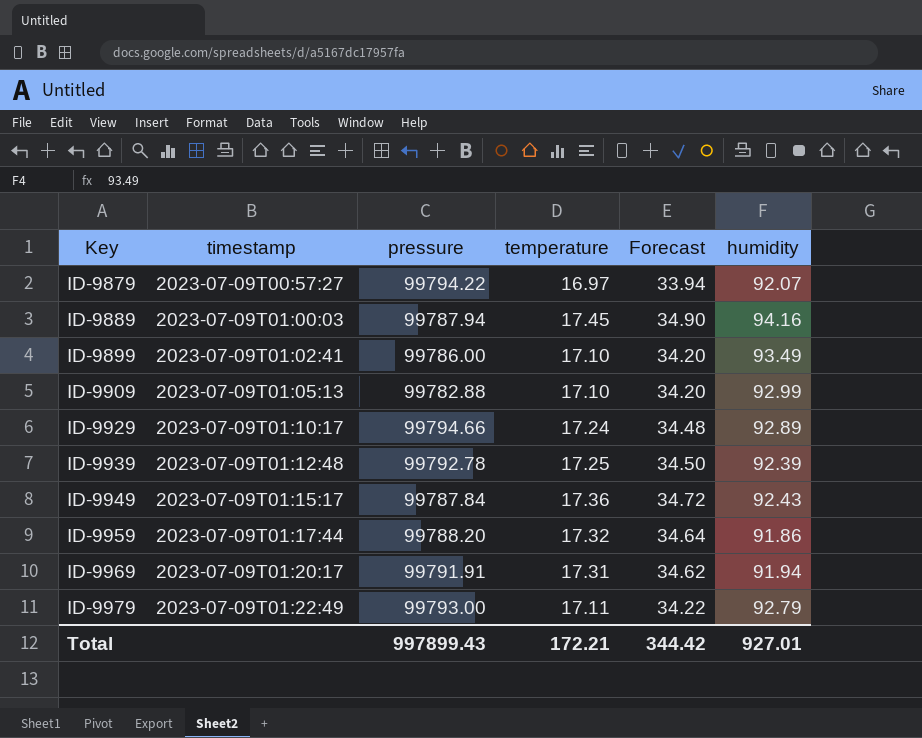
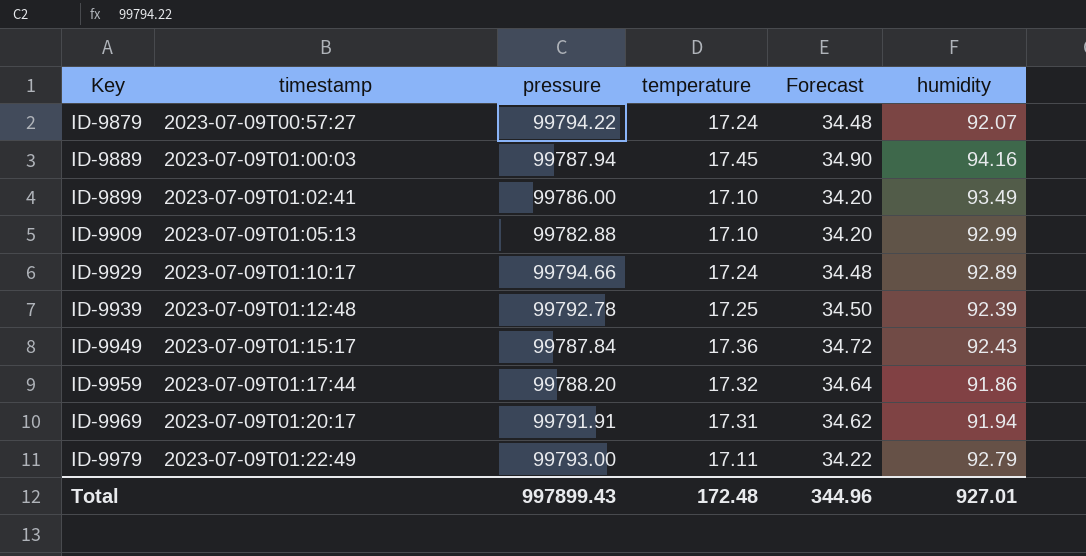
ID-9879 | temperature: 16.97 -> 17.24
ID-9879 | Forecast: 33.94 -> 34.48
Total | temperature: 172.21 -> 172.48
Total | Forecast: 344.42 -> 344.96

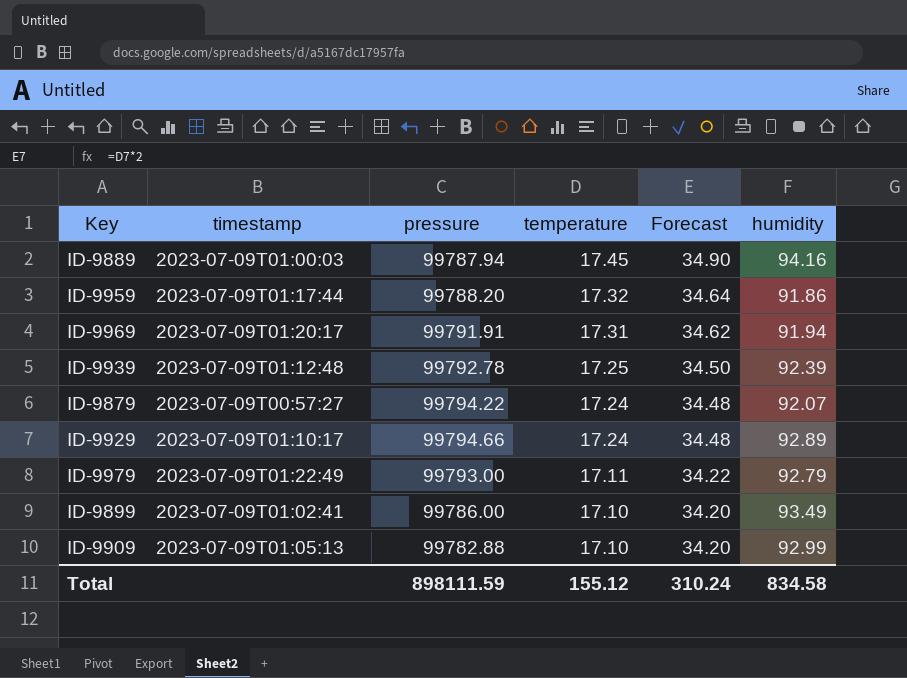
row order: Key ascending -> temperature descending
row ID-9949: 2023-07-09T01:15:17 | 99787.84 | 17.36 | 34.72 | 92.43 -> none
Total | pressure: 997899.43 -> 898111.59
Total | temperature: 172.48 -> 155.12
Total | Forecast: 344.96 -> 310.24
Total | humidity: 927.01 -> 834.58

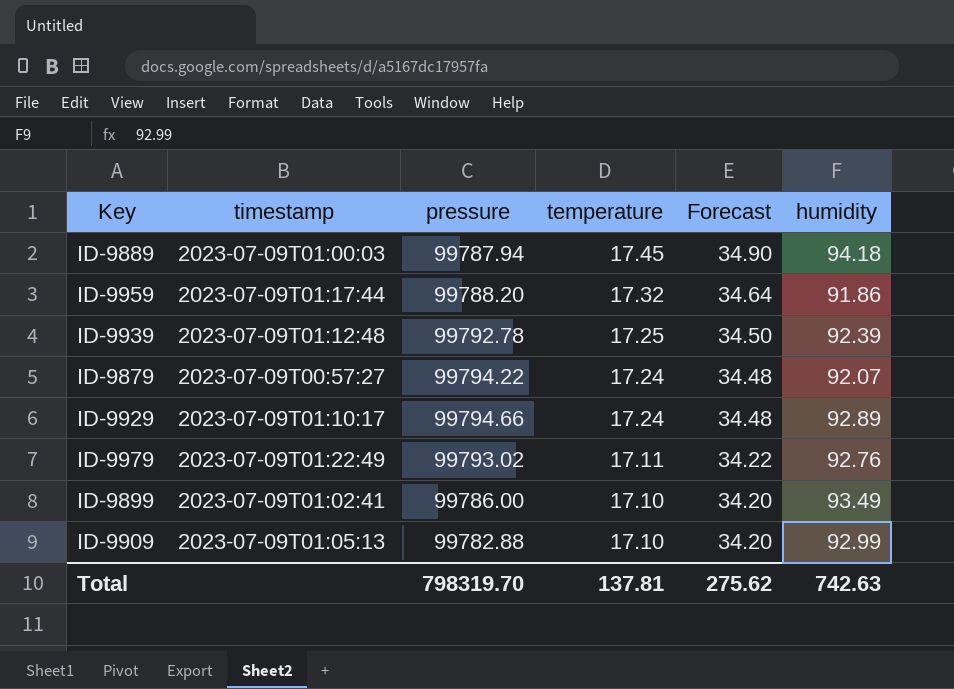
row ID-9969: 2023-07-09T01:20:17 | 99791.91 | 17.31 | 34.62 | 91.94 -> none
ID-9889 | humidity: 94.16 -> 94.18
ID-9979 | pressure: 99793.00 -> 99793.02
ID-9979 | humidity: 92.79 -> 92.76
Total | pressure: 898111.59 -> 798319.70
Total | temperature: 155.12 -> 137.81
Total | Forecast: 310.24 -> 275.62
Total | humidity: 834.58 -> 742.63

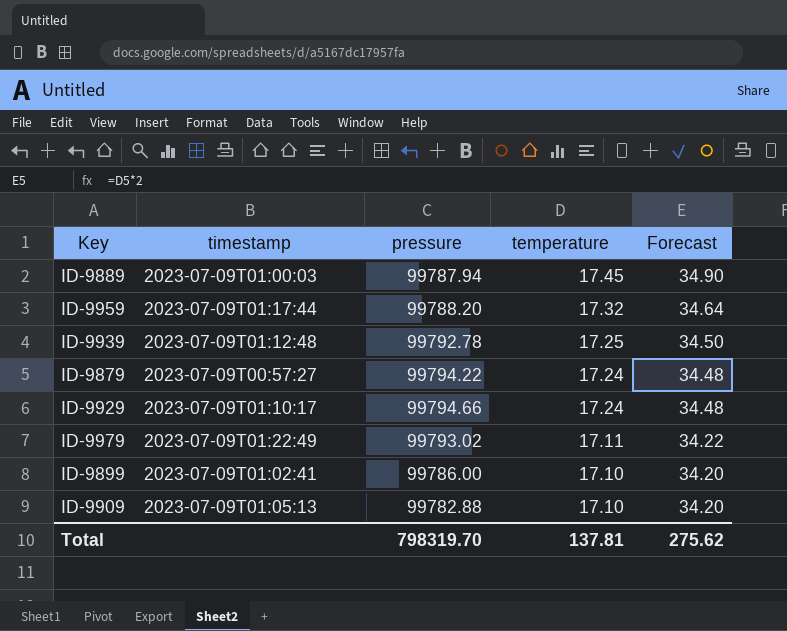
column humidity | position: 6 -> none

